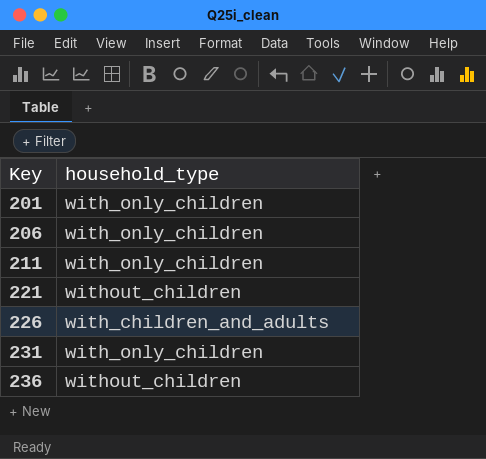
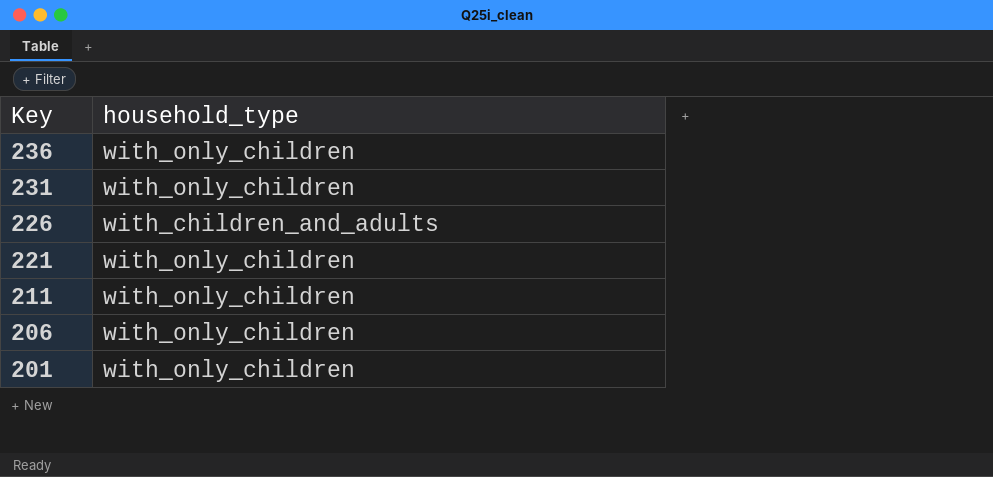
row order: Key ascending -> Key descending
236 | household_type: without_children -> with_only_children
221 | household_type: without_children -> with_only_children

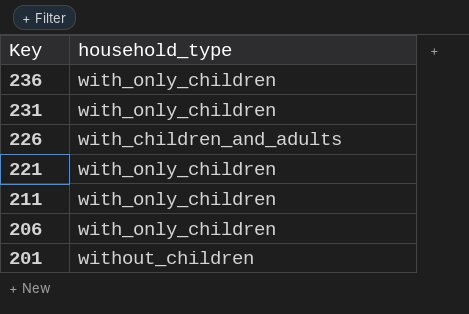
201 | household_type: with_only_children -> without_children

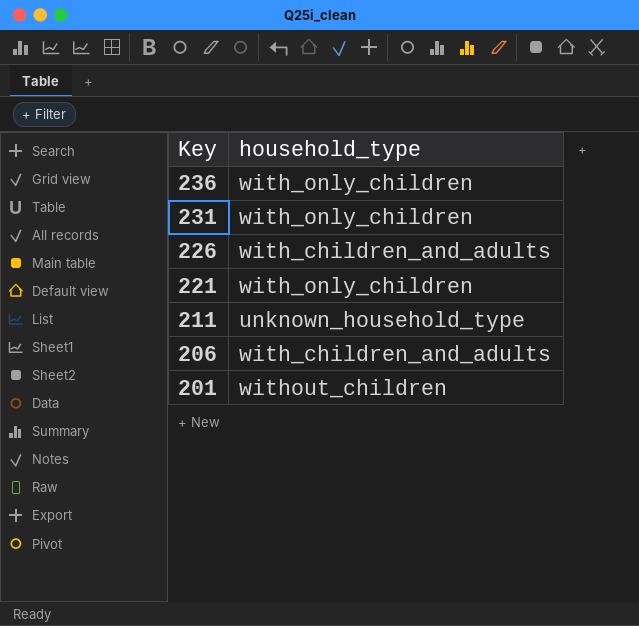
211 | household_type: with_only_children -> unknown_household_type
206 | household_type: with_only_children -> with_children_and_adults

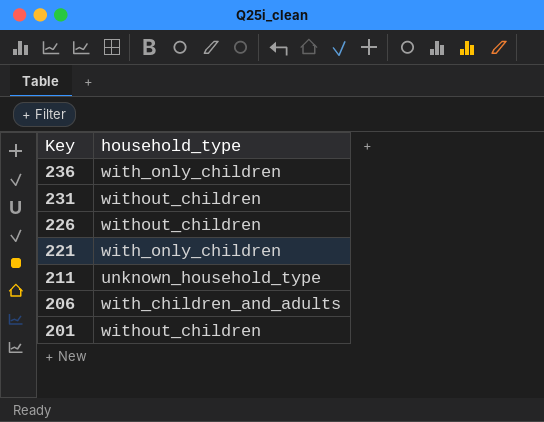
231 | household_type: with_only_children -> without_children
226 | household_type: with_children_and_adults -> without_children

